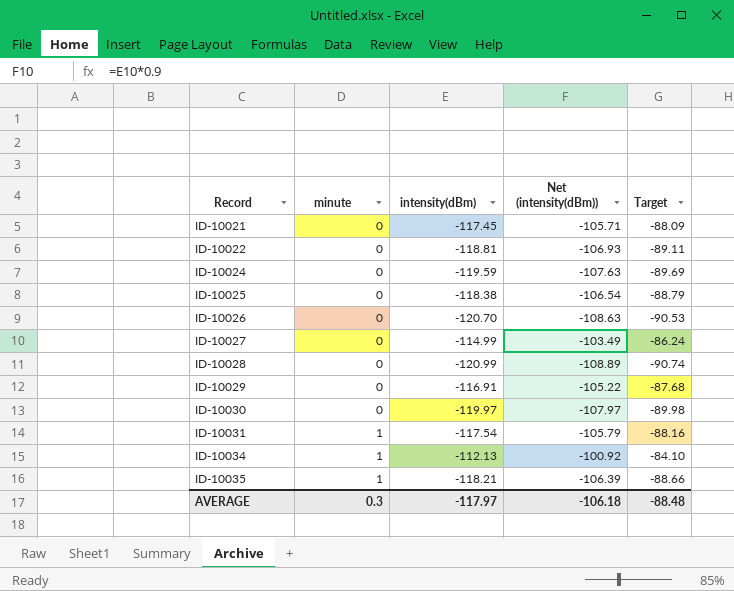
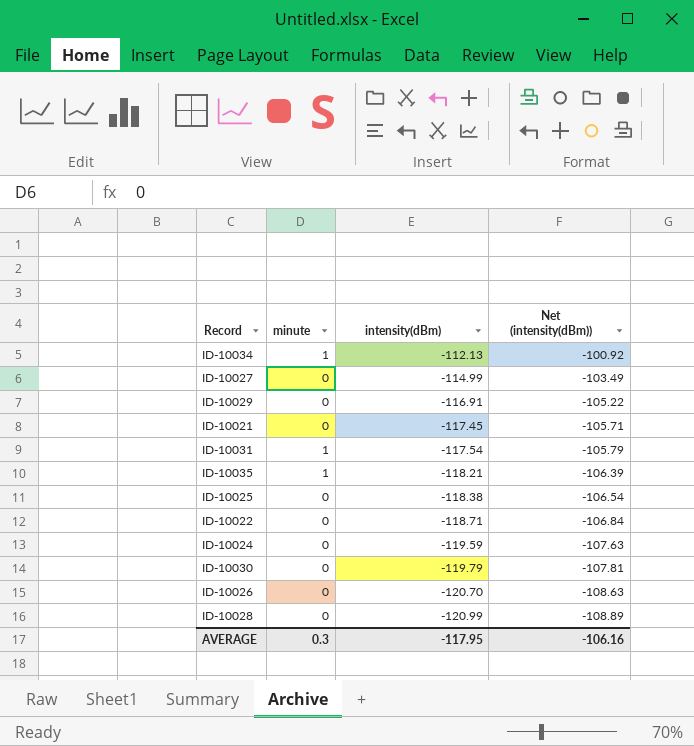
row order: Record ascending -> intensity(dBm) descending
column Target | formula: [intensity(dBm)] * 0.75 -> none
ID-10022 | intensity(dBm): -118.81 -> -118.71
ID-10022 | Net (intensity(dBm)): -106.93 -> -106.84
ID-10030 | intensity(dBm): -119.97 -> -119.79
ID-10030 | Net (intensity(dBm)): -107.97 -> -107.81
AVERAGE | intensity(dBm): -117.97 -> -117.95
AVERAGE | Net (intensity(dBm)): -106.18 -> -106.16

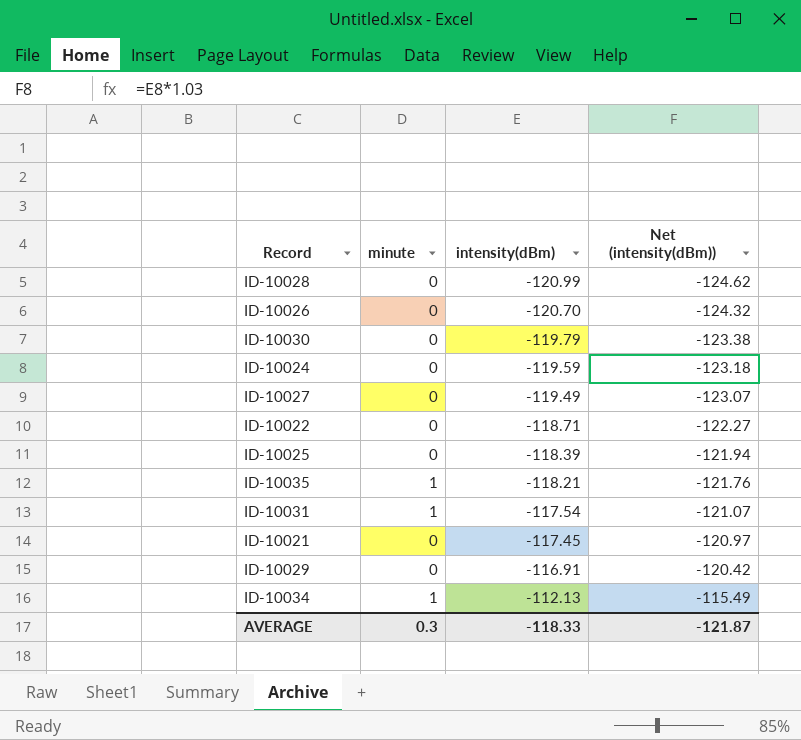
row order: intensity(dBm) descending -> intensity(dBm) ascending
column Net (intensity(dBm)) | formula: [intensity(dBm)] * 0.9 -> [intensity(dBm)] * 1.03
ID-10027 | intensity(dBm): -114.99 -> -119.49
ID-10025 | intensity(dBm): -118.38 -> -118.39
AVERAGE | intensity(dBm): -117.95 -> -118.33
AVERAGE | Net (intensity(dBm)): -106.16 -> -121.87

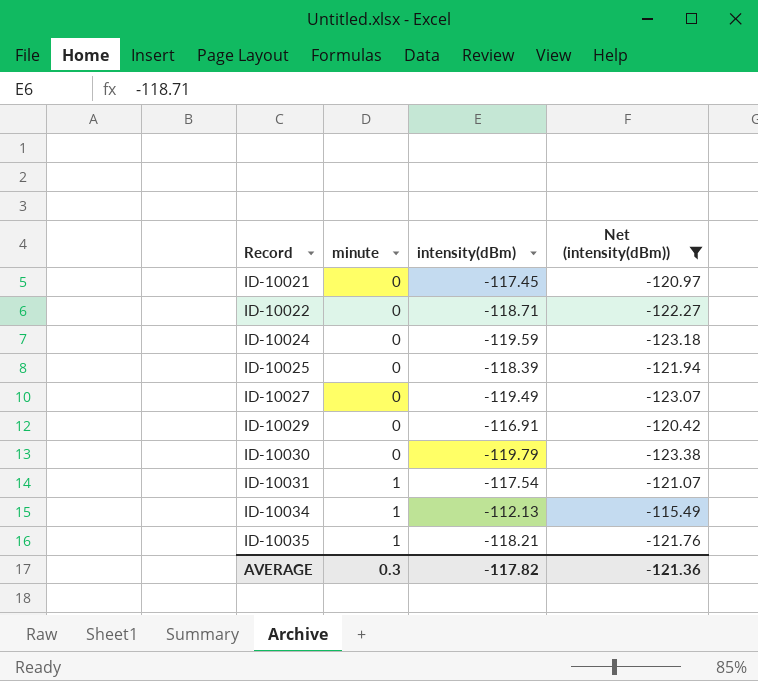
filter: none -> Net (intensity(dBm)) >= -123.38
row order: intensity(dBm) ascending -> Record ascending
AVERAGE | intensity(dBm): -118.33 -> -117.82
AVERAGE | Net (intensity(dBm)): -121.87 -> -121.36

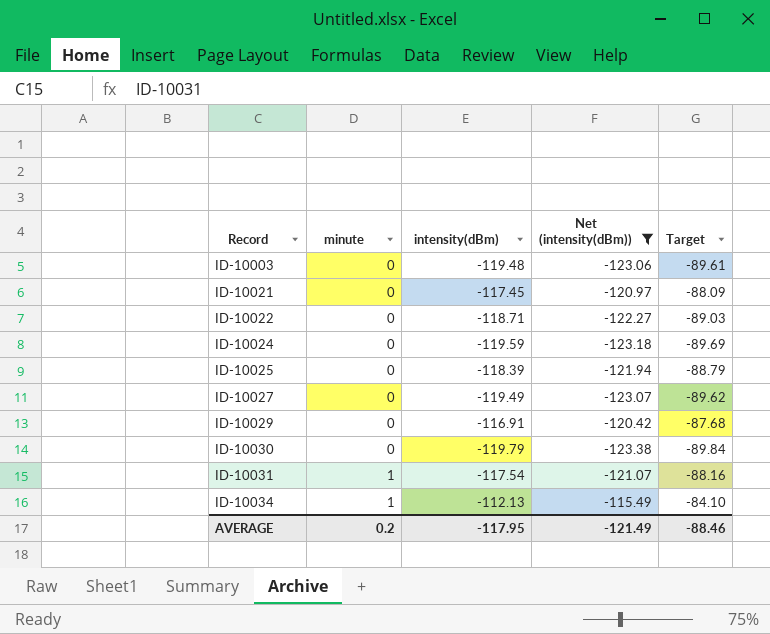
column Target | formula: none -> [intensity(dBm)] * 0.75
row ID-10035: 1 | -118.21 | -121.76 -> none
row ID-10003: none -> 0 | -119.48 | -123.06 | -89.61
AVERAGE | minute: 0.3 -> 0.2
AVERAGE | intensity(dBm): -117.82 -> -117.95
AVERAGE | Net (intensity(dBm)): -121.36 -> -121.49

